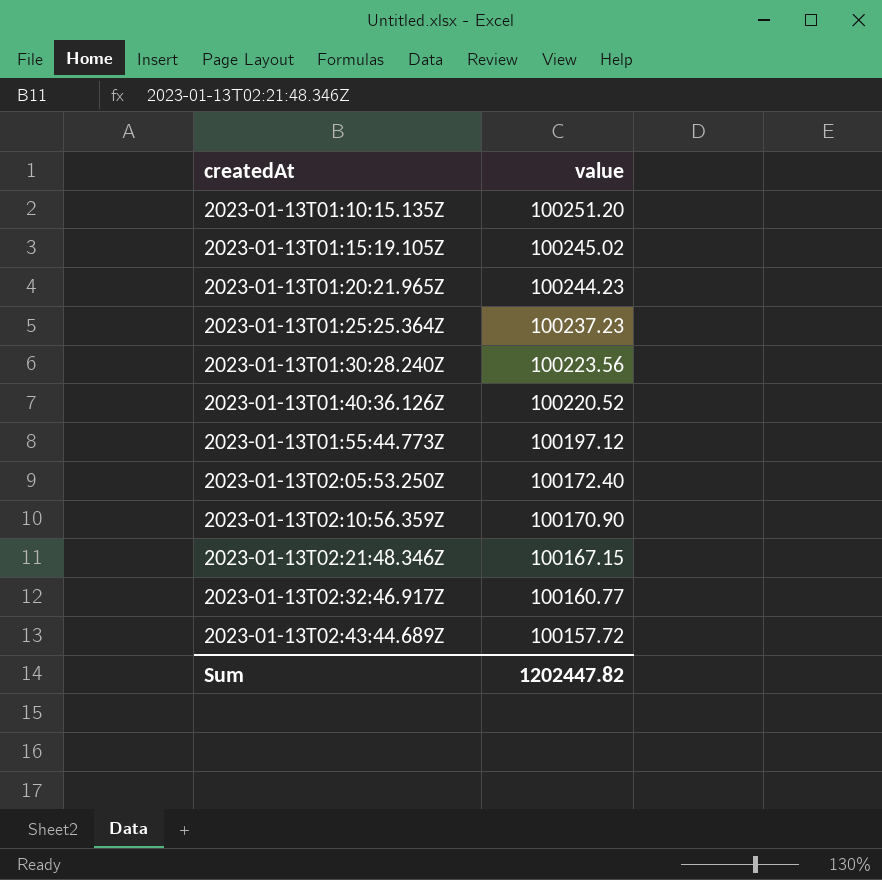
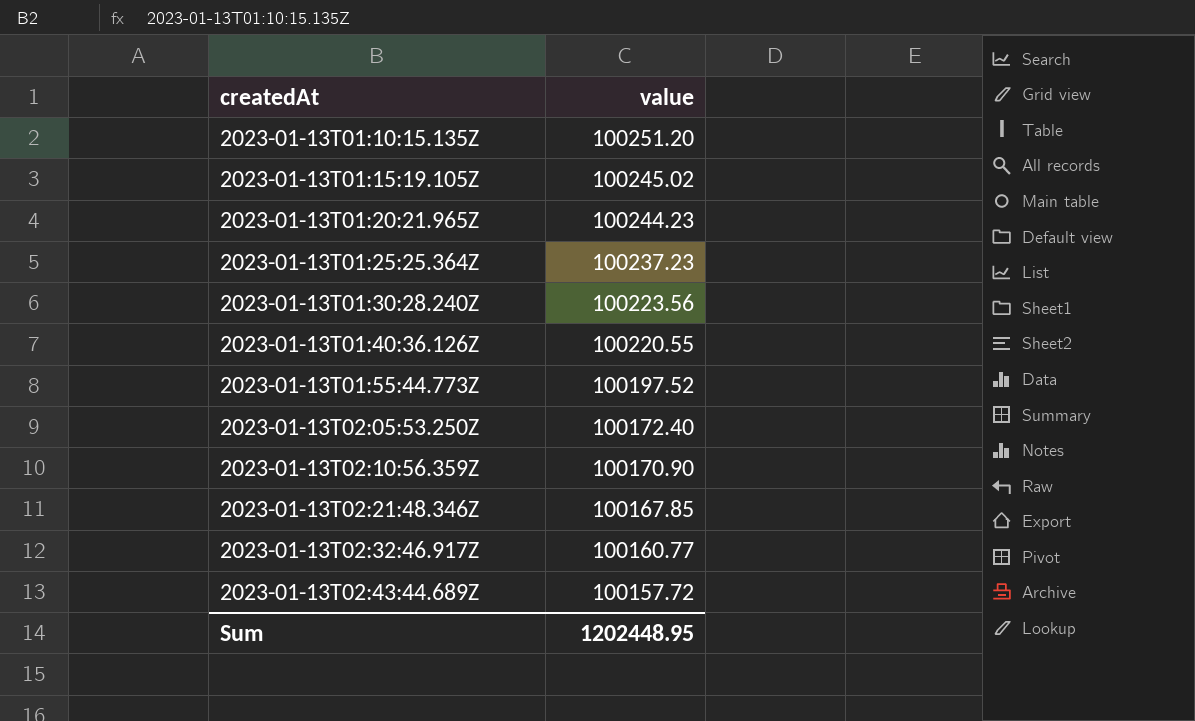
2023-01-13T01:40:36.126Z | value: 100220.52 -> 100220.55
2023-01-13T01:55:44.773Z | value: 100197.12 -> 100197.52
2023-01-13T02:21:48.346Z | value: 100167.15 -> 100167.85
Sum | value: 1202447.82 -> 1202448.95

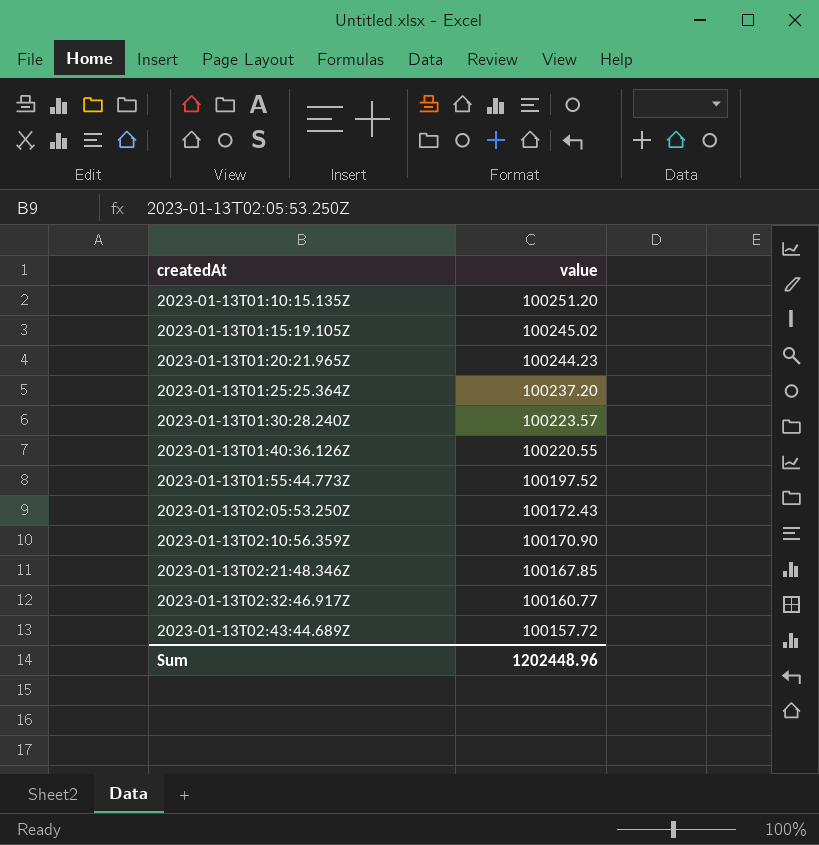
2023-01-13T01:25:25.364Z | value: 100237.23 -> 100237.20
2023-01-13T01:30:28.240Z | value: 100223.56 -> 100223.57
2023-01-13T02:05:53.250Z | value: 100172.40 -> 100172.43
Sum | value: 1202448.95 -> 1202448.96

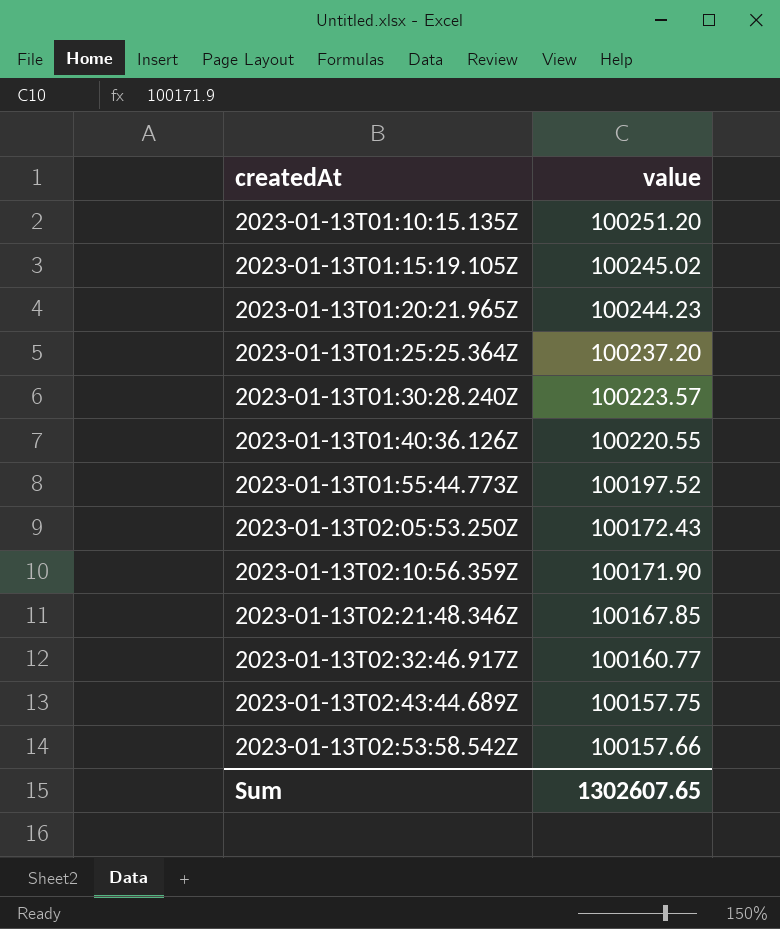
2023-01-13T02:10:56.359Z | value: 100170.90 -> 100171.90
2023-01-13T02:43:44.689Z | value: 100157.72 -> 100157.75
row 2023-01-13T02:53:58.542Z: none -> 100157.66
Sum | value: 1202448.96 -> 1302607.65

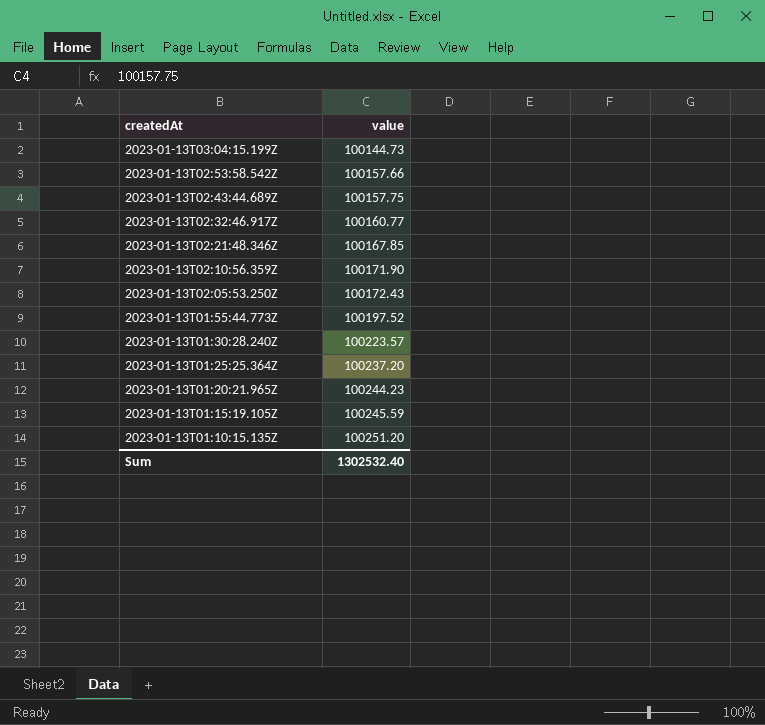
row order: createdAt ascending -> createdAt descending
row 2023-01-13T01:40:36.126Z: 100220.55 -> none
row 2023-01-13T03:04:15.199Z: none -> 100144.73
2023-01-13T01:15:19.105Z | value: 100245.02 -> 100245.59
Sum | value: 1302607.65 -> 1302532.40

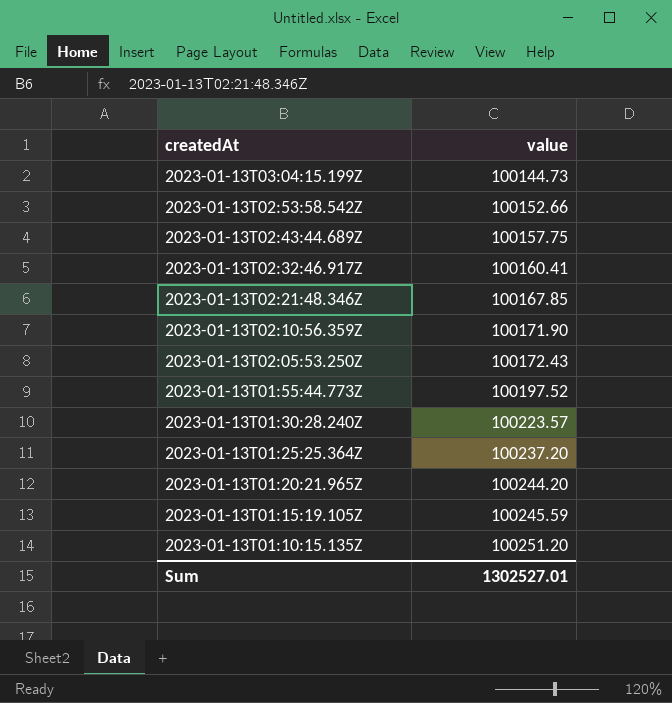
2023-01-13T02:53:58.542Z | value: 100157.66 -> 100152.66
2023-01-13T02:32:46.917Z | value: 100160.77 -> 100160.41
2023-01-13T01:20:21.965Z | value: 100244.23 -> 100244.20
Sum | value: 1302532.40 -> 1302527.01

